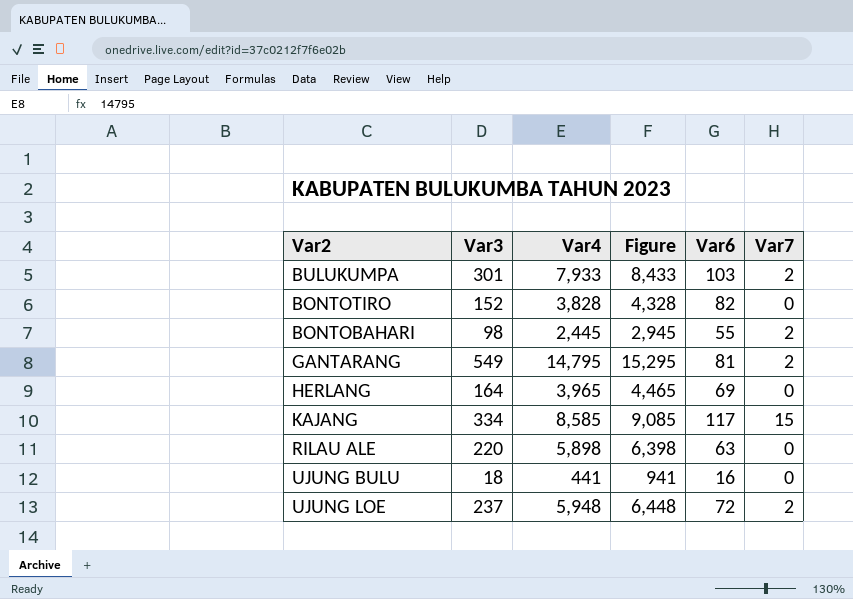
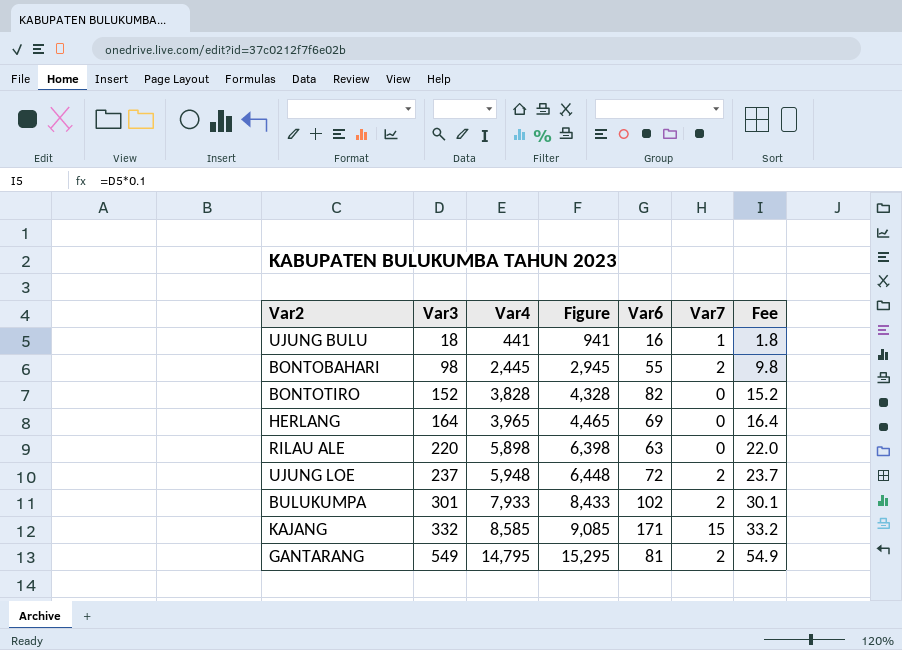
row order: none -> Var3 ascending
column Fee | formula: none -> [Var3] * 0.1
UJUNG BULU | Var7: 0 -> 1
BULUKUMPA | Var6: 103 -> 102
KAJANG | Var3: 334 -> 332
KAJANG | Var6: 117 -> 171

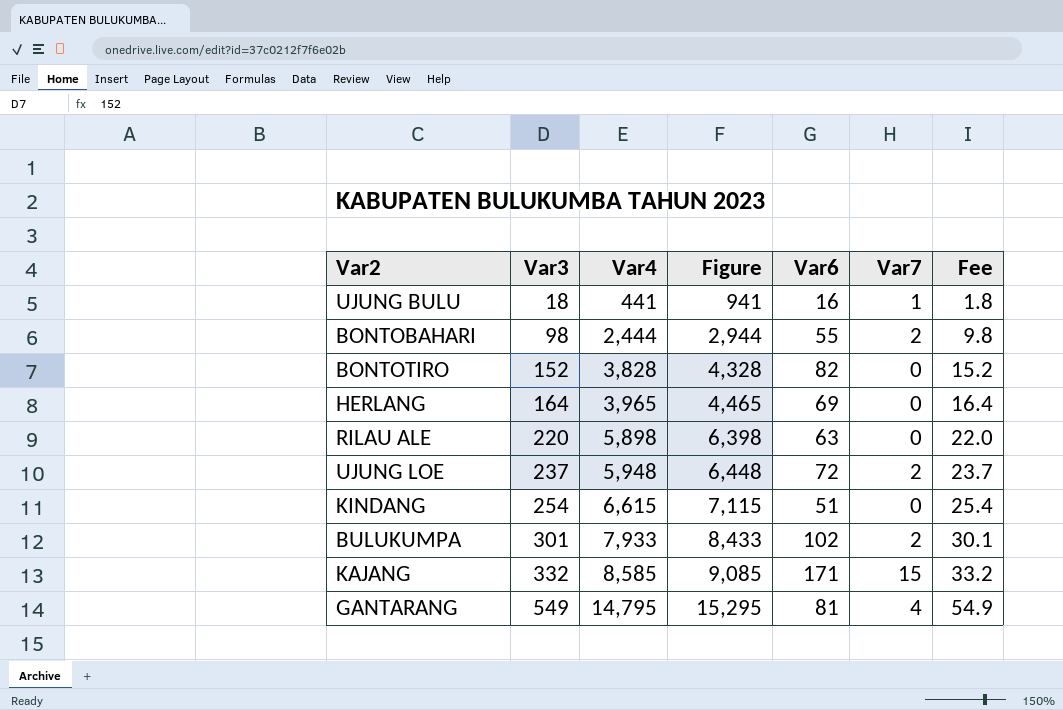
BONTOBAHARI | Var4: 2,445 -> 2,444
BONTOBAHARI | Figure: 2,945 -> 2,944
row KINDANG: none -> 254 | 6,615 | 7,115 | 51 | 0 | 25.4
GANTARANG | Var7: 2 -> 4

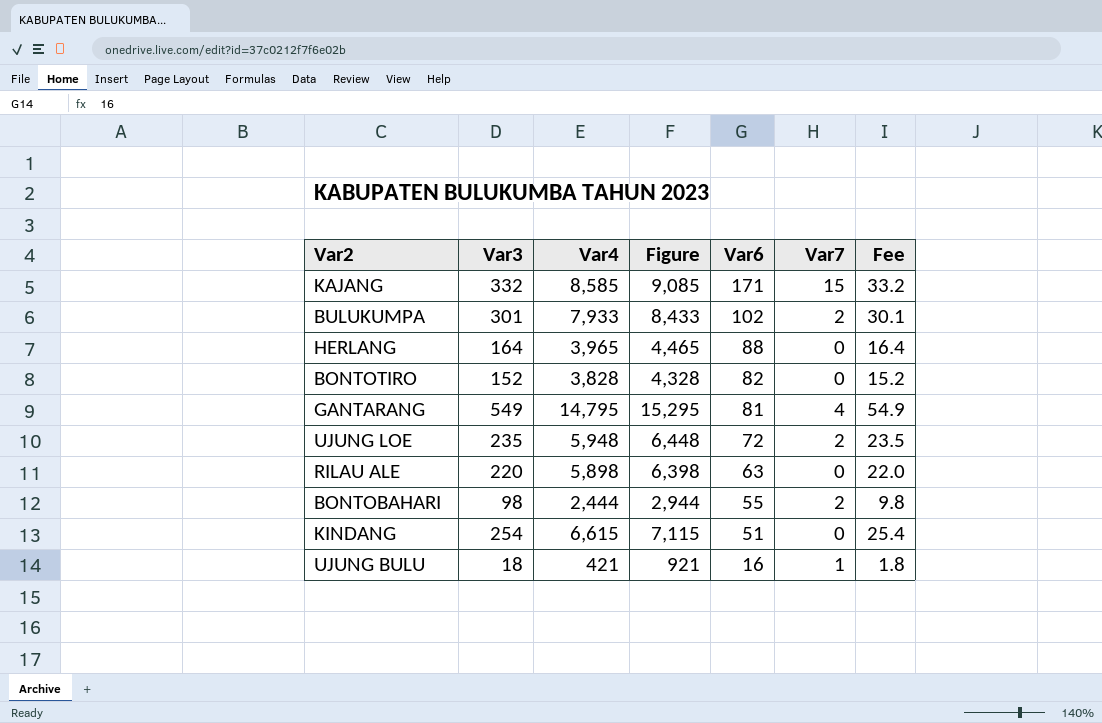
row order: Var3 ascending -> Var6 descending
HERLANG | Var6: 69 -> 88
UJUNG LOE | Var3: 237 -> 235
UJUNG LOE | Fee: 23.7 -> 23.5
UJUNG BULU | Var4: 441 -> 421
UJUNG BULU | Figure: 941 -> 921

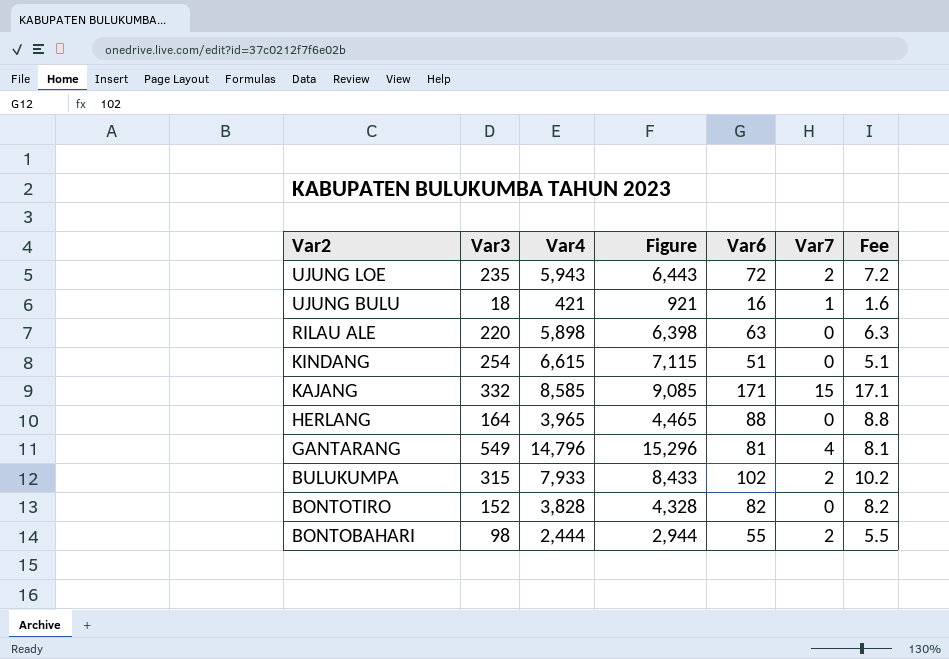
row order: Var6 descending -> Var2 descending
column Fee | formula: [Var3] * 0.1 -> [Var6] * 0.1
UJUNG LOE | Var4: 5,948 -> 5,943
UJUNG LOE | Figure: 6,448 -> 6,443
GANTARANG | Var4: 14,795 -> 14,796
GANTARANG | Figure: 15,295 -> 15,296
BULUKUMPA | Var3: 301 -> 315

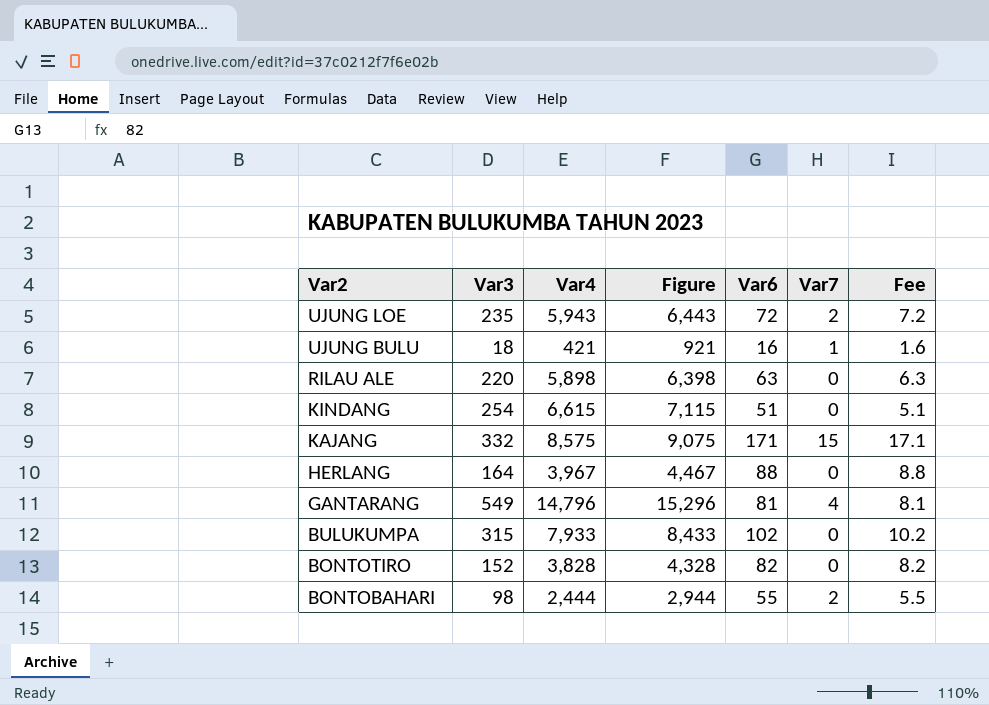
KAJANG | Var4: 8,585 -> 8,575
KAJANG | Figure: 9,085 -> 9,075
HERLANG | Var4: 3,965 -> 3,967
HERLANG | Figure: 4,465 -> 4,467
BULUKUMPA | Var7: 2 -> 0

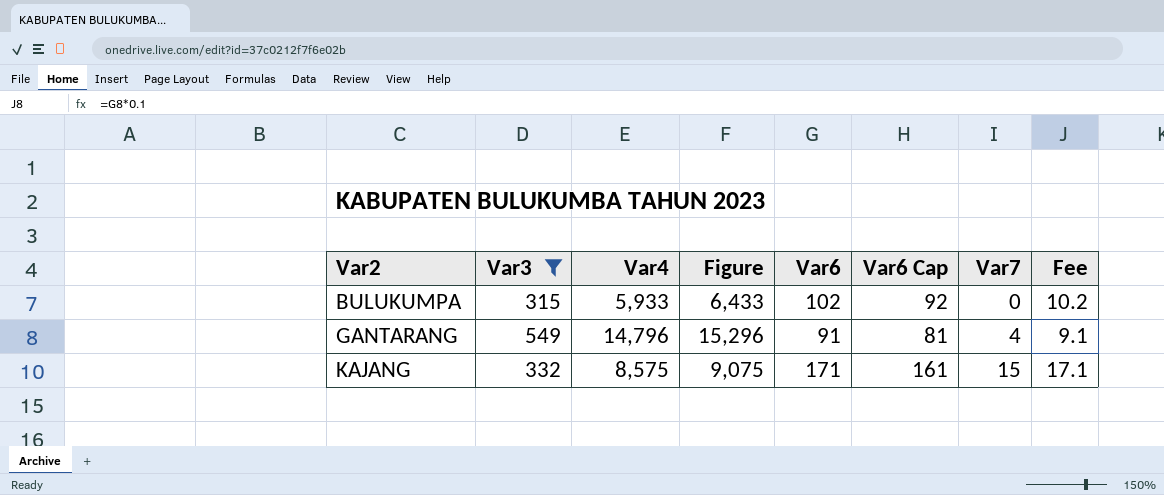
filter: none -> Var3 >= 315
row order: Var2 descending -> Var2 ascending
column Var6 Cap | formula: none -> [Var6] - 10
BULUKUMPA | Var4: 7,933 -> 5,933
BULUKUMPA | Figure: 8,433 -> 6,433
GANTARANG | Var6: 81 -> 91
GANTARANG | Fee: 8.1 -> 9.1

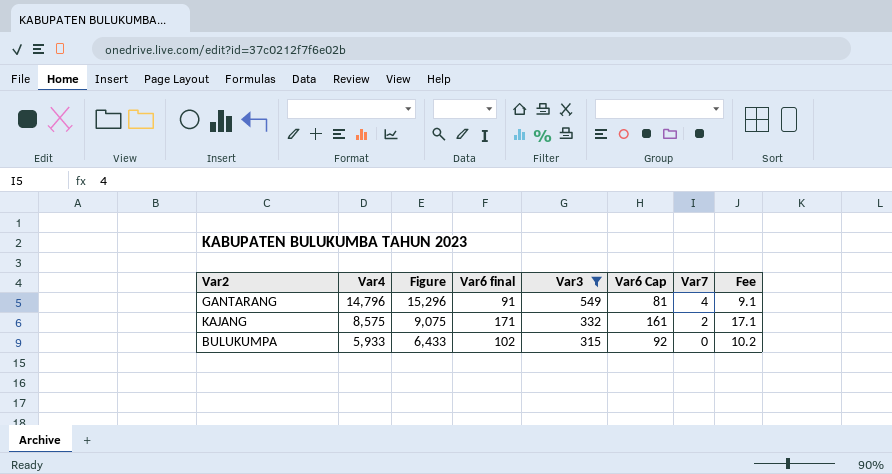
row order: Var2 ascending -> Var4 descending
column name: Var6 -> Var6 final
column Var3 | position: 2 -> 5
KAJANG | Var7: 15 -> 2

